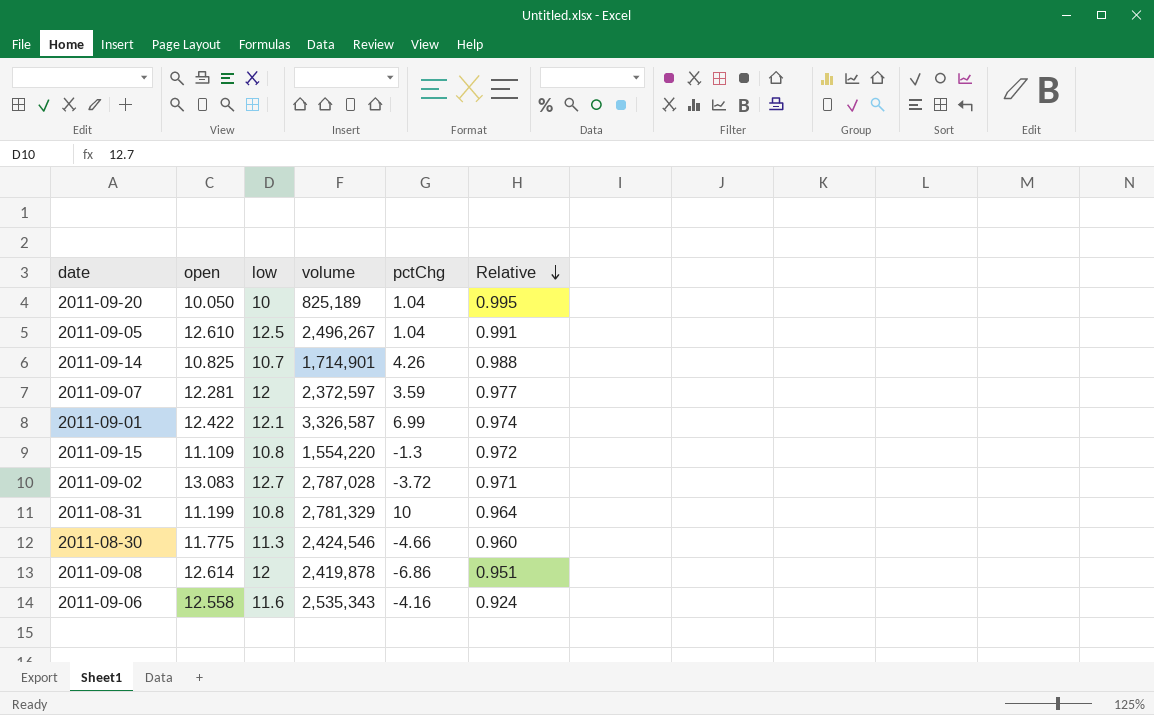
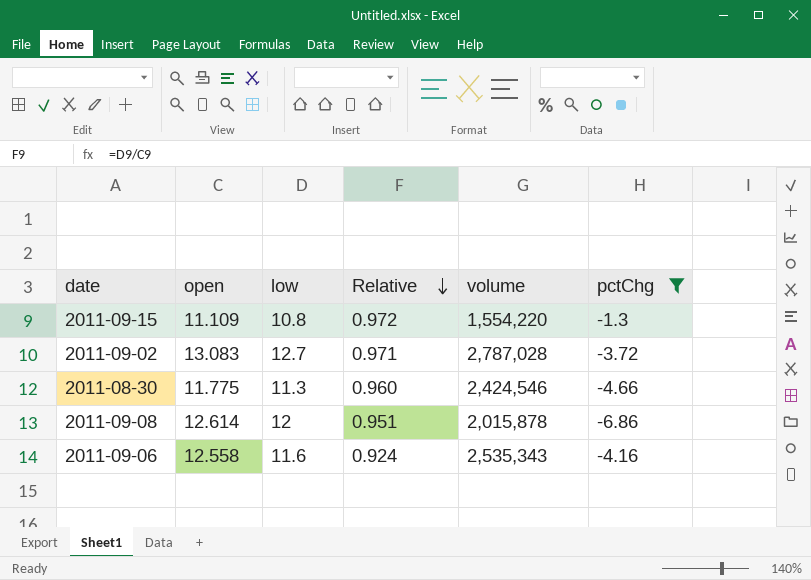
filter: none -> pctChg <= -1.3
column Relative | position: 6 -> 4
2011-09-08 | volume: 2,419,878 -> 2,015,878

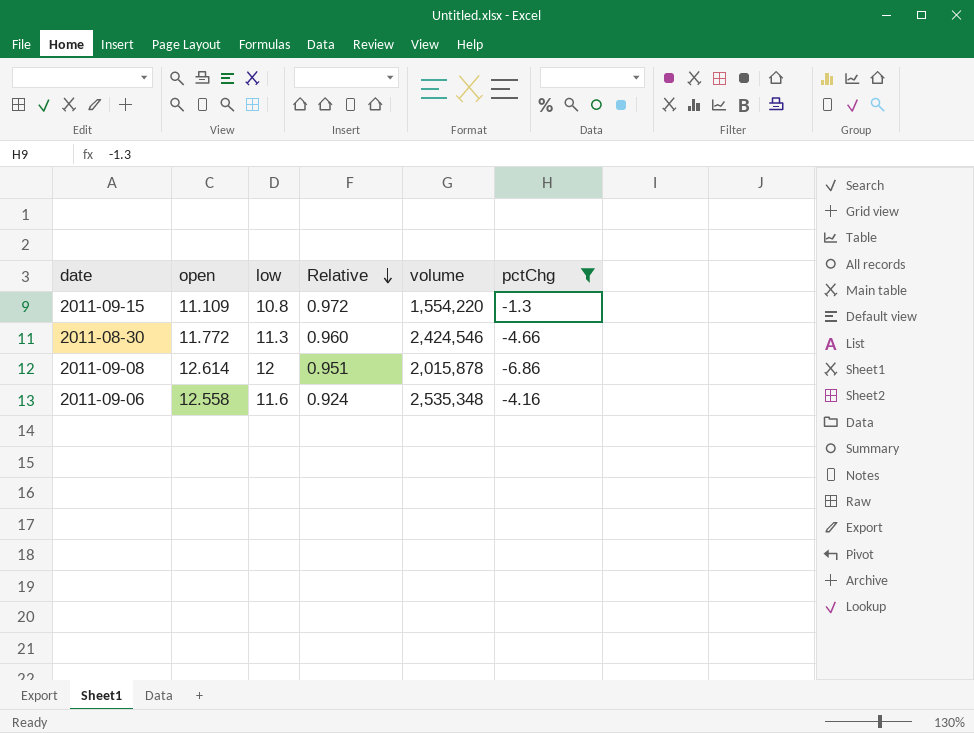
row 2011-09-02: 13.083 | 12.7 | 0.971 | 2,787,028 | -3.72 -> none
2011-08-30 | open: 11.775 -> 11.772
2011-09-06 | volume: 2,535,343 -> 2,535,348

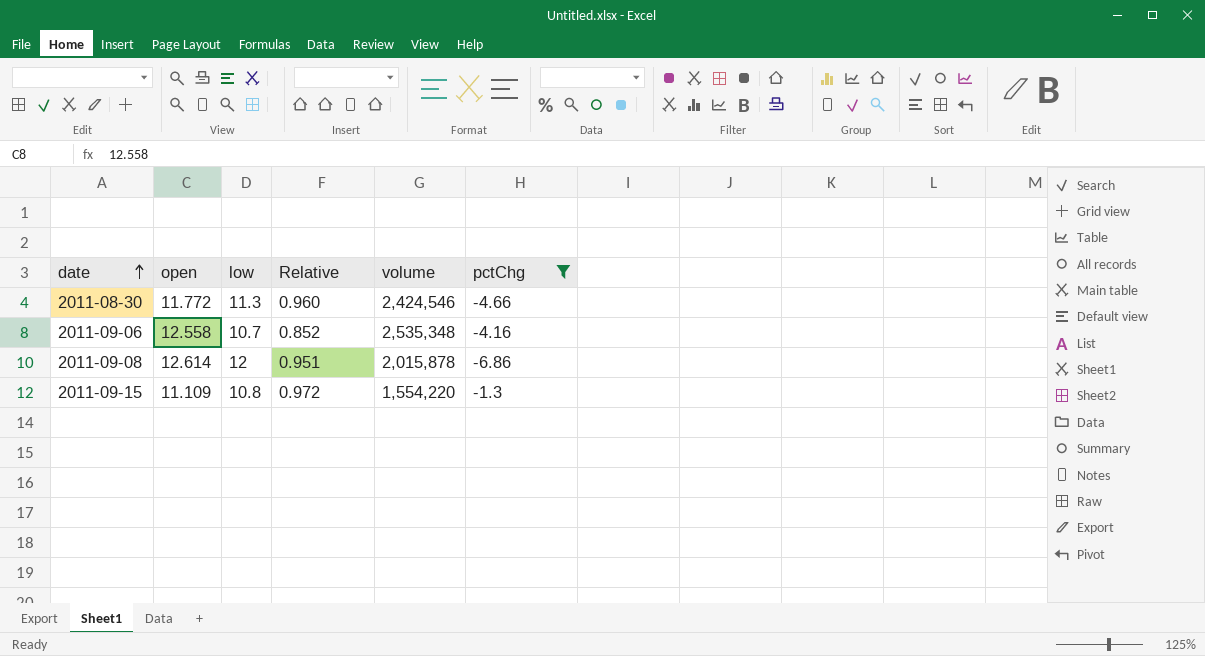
row order: Relative descending -> date ascending
2011-09-06 | low: 11.6 -> 10.7
2011-09-06 | Relative: 0.924 -> 0.852

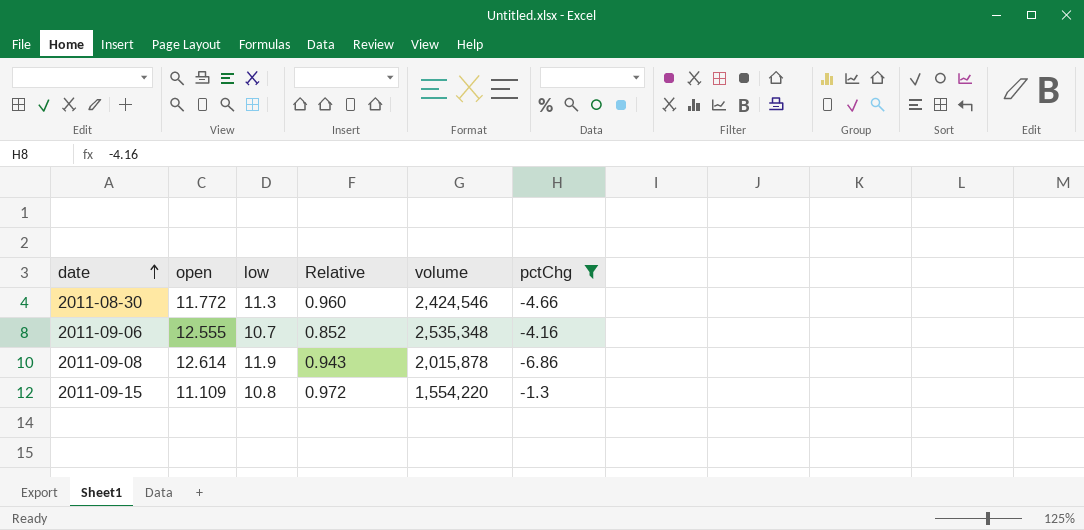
2011-09-06 | open: 12.558 -> 12.555
2011-09-08 | low: 12 -> 11.9
2011-09-08 | Relative: 0.951 -> 0.943

